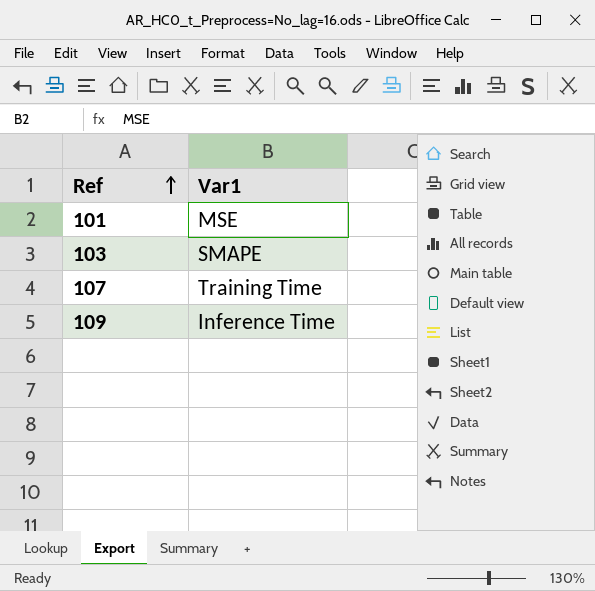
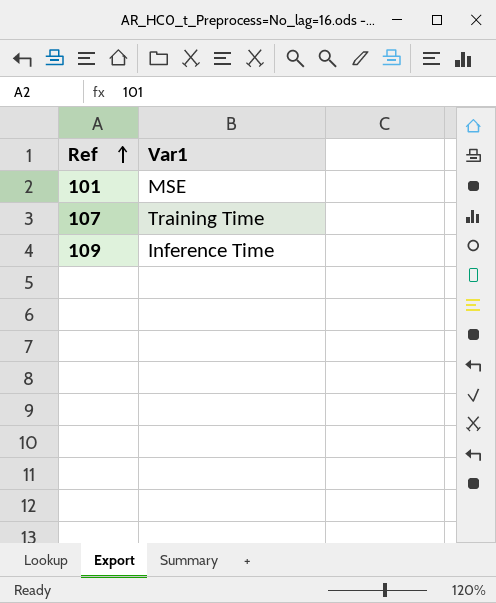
row 103: SMAPE -> none

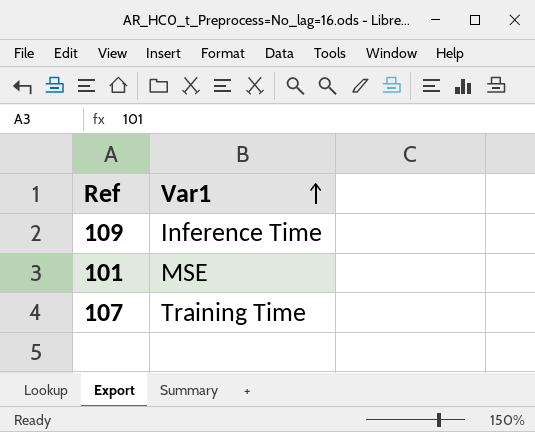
row order: Ref ascending -> Var1 ascending

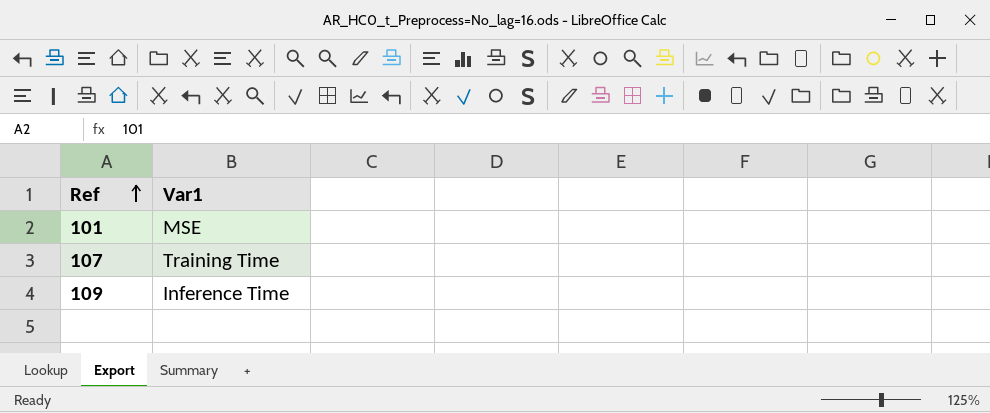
row order: Var1 ascending -> Ref ascending

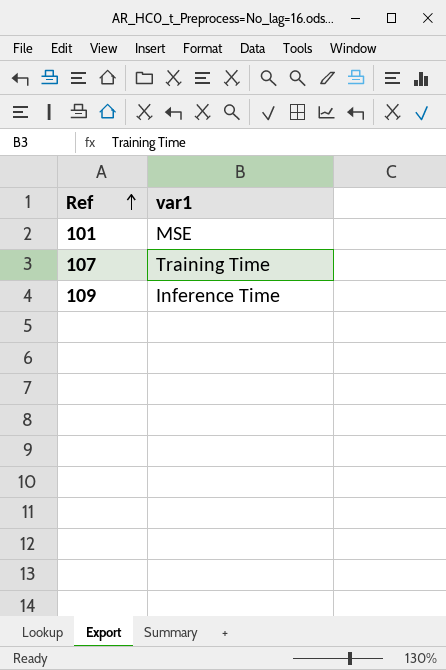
column name: Var1 -> var1

